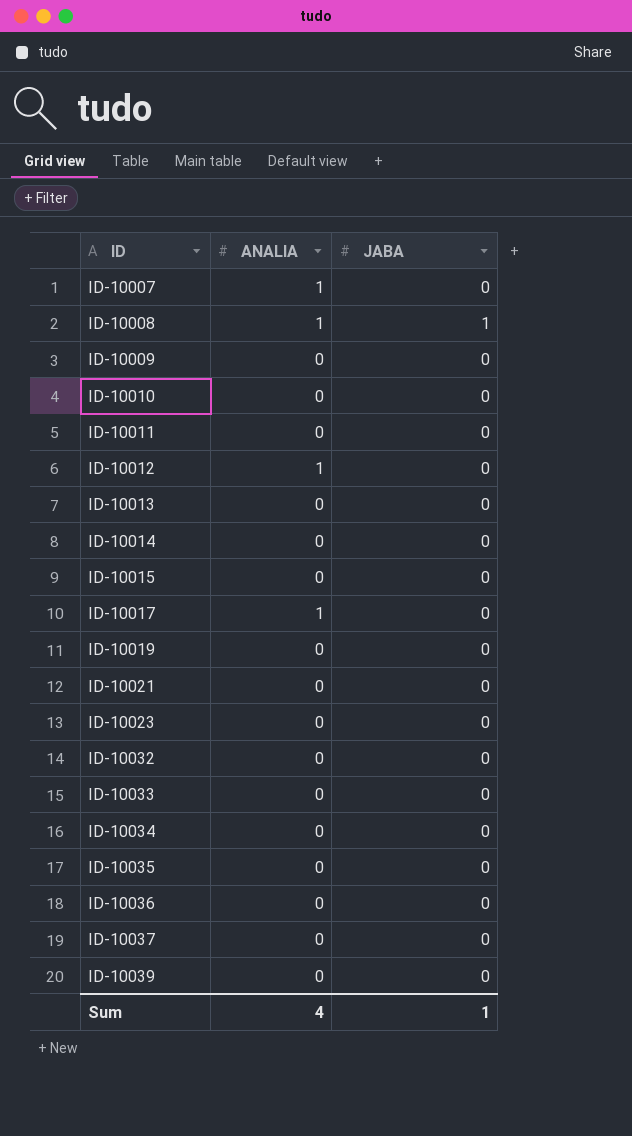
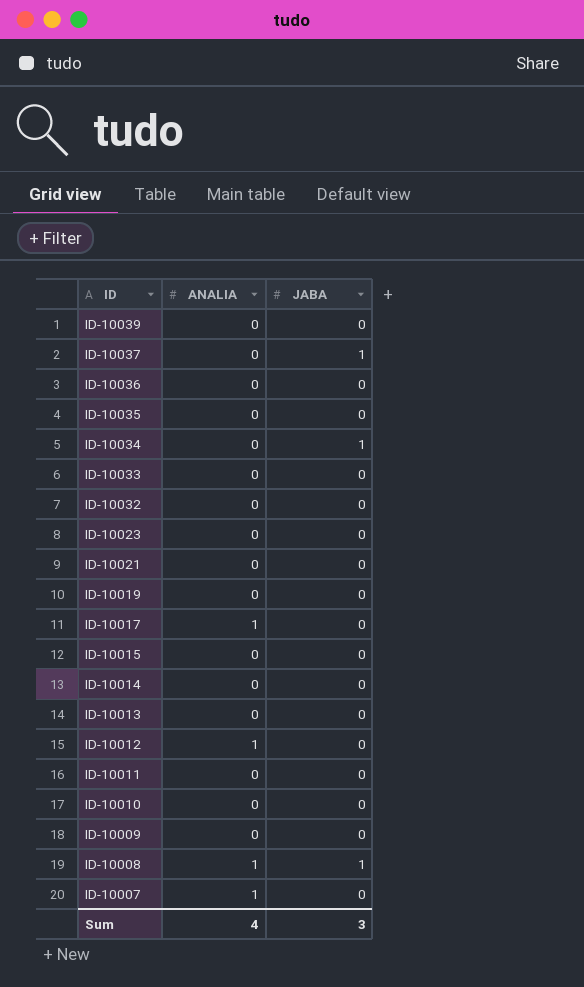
row order: ID ascending -> ID descending
ID-10037 | JABA: 0 -> 1
ID-10034 | JABA: 0 -> 1
Sum | JABA: 1 -> 3

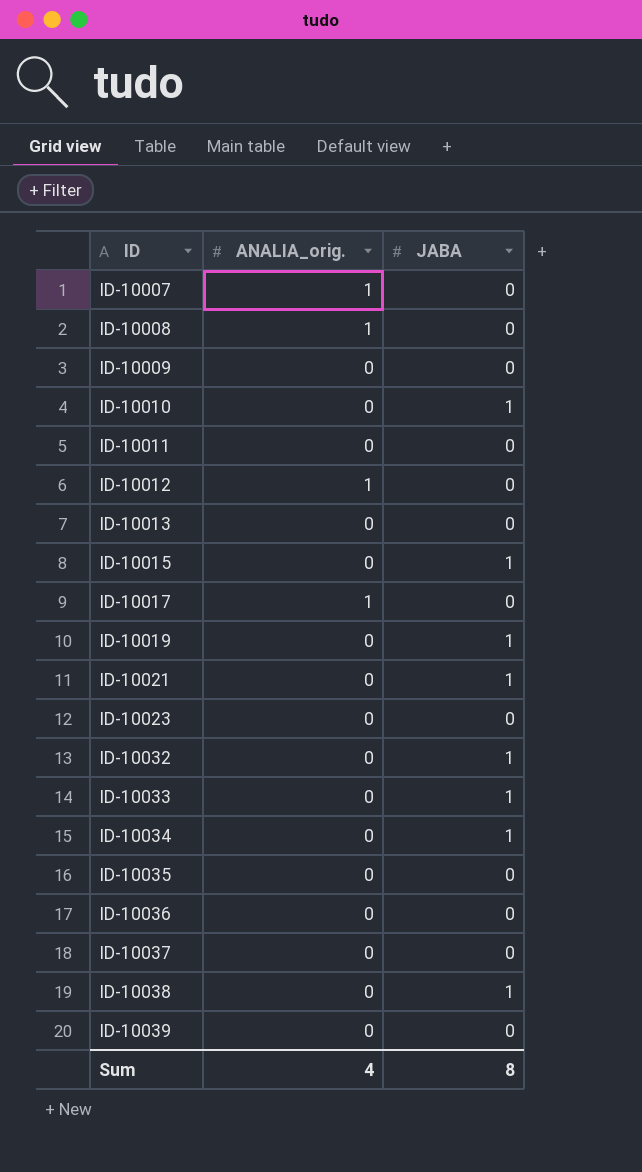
row order: ID descending -> ID ascending
column name: ANALIA -> ANALIA_orig.
row ID-10014: 0 | 0 -> none
ID-10008 | JABA: 1 -> 0
ID-10010 | JABA: 0 -> 1
ID-10015 | JABA: 0 -> 1
ID-10019 | JABA: 0 -> 1
ID-10021 | JABA: 0 -> 1
ID-10032 | JABA: 0 -> 1
ID-10033 | JABA: 0 -> 1
ID-10037 | JABA: 1 -> 0
row ID-10038: none -> 0 | 1
Sum | JABA: 3 -> 8

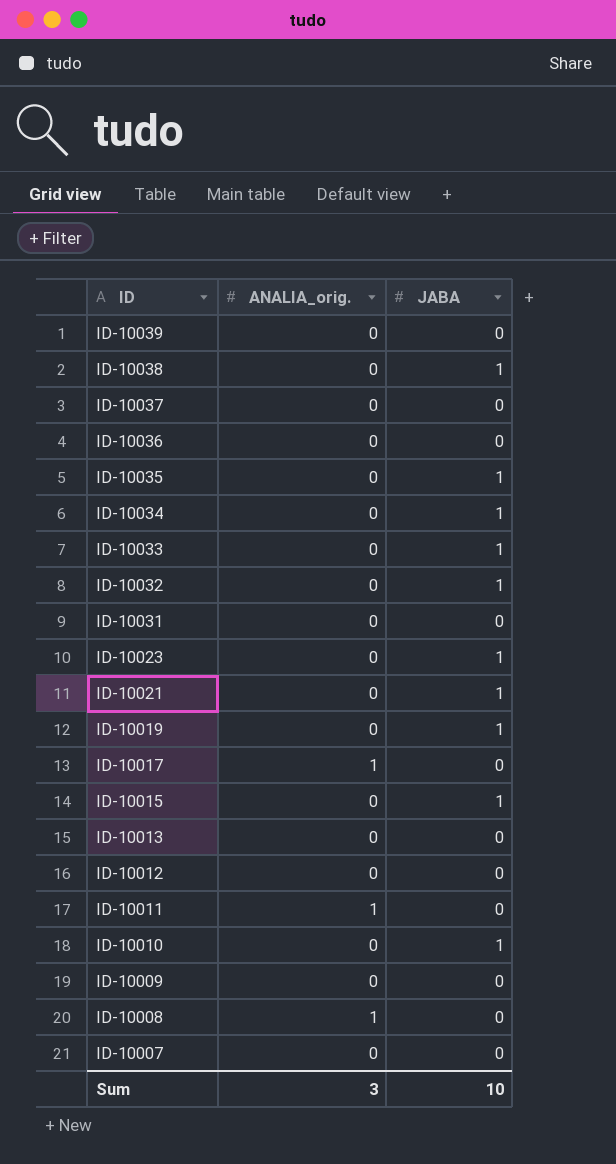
row order: ID ascending -> ID descending
ID-10035 | JABA: 0 -> 1
row ID-10031: none -> 0 | 0
ID-10023 | JABA: 0 -> 1
ID-10012 | ANALIA_orig.: 1 -> 0
ID-10011 | ANALIA_orig.: 0 -> 1
ID-10007 | ANALIA_orig.: 1 -> 0
Sum | ANALIA_orig.: 4 -> 3
Sum | JABA: 8 -> 10

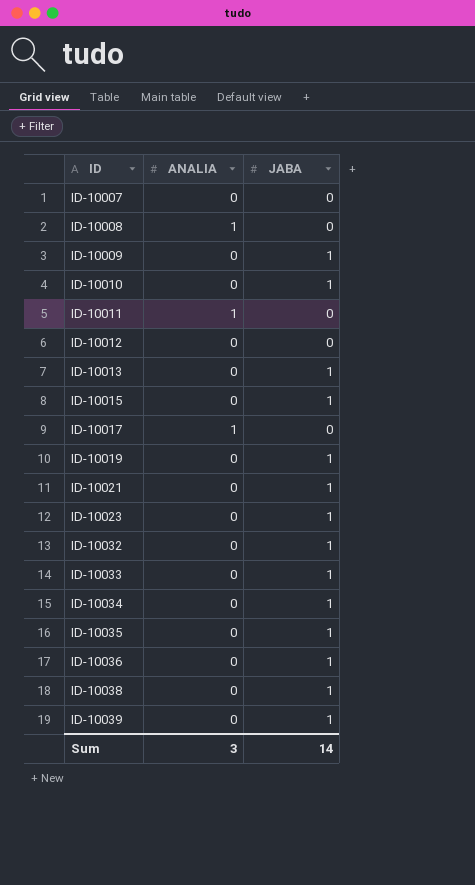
row order: ID descending -> ID ascending
column name: ANALIA_orig. -> ANALIA
row ID-10037: 0 | 0 -> none
row ID-10031: 0 | 0 -> none
ID-10009 | JABA: 0 -> 1
ID-10013 | JABA: 0 -> 1
ID-10036 | JABA: 0 -> 1
ID-10039 | JABA: 0 -> 1
Sum | JABA: 10 -> 14

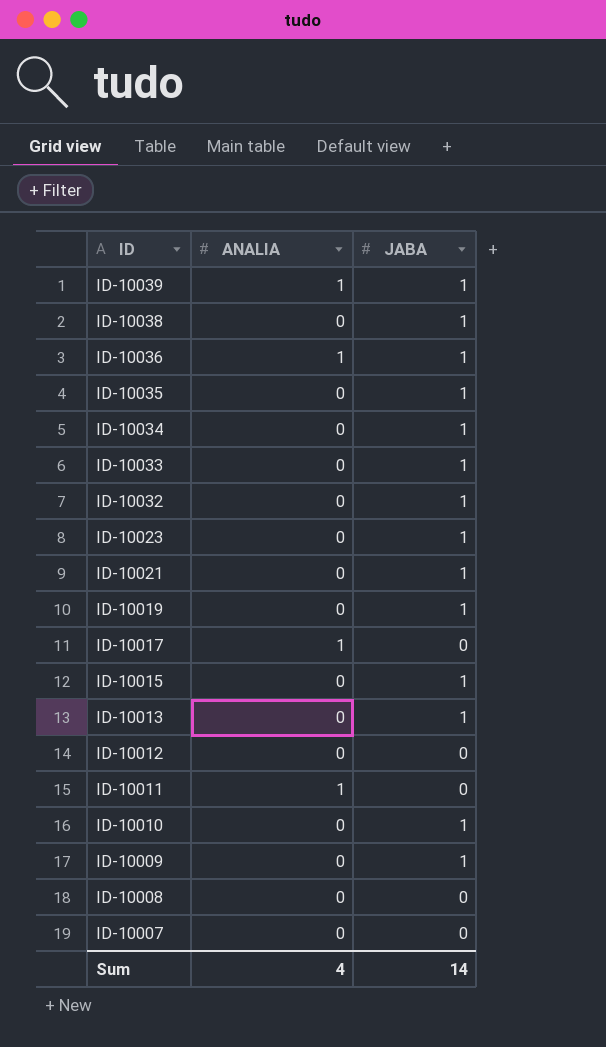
row order: ID ascending -> ID descending
ID-10039 | ANALIA: 0 -> 1
ID-10036 | ANALIA: 0 -> 1
ID-10008 | ANALIA: 1 -> 0
Sum | ANALIA: 3 -> 4

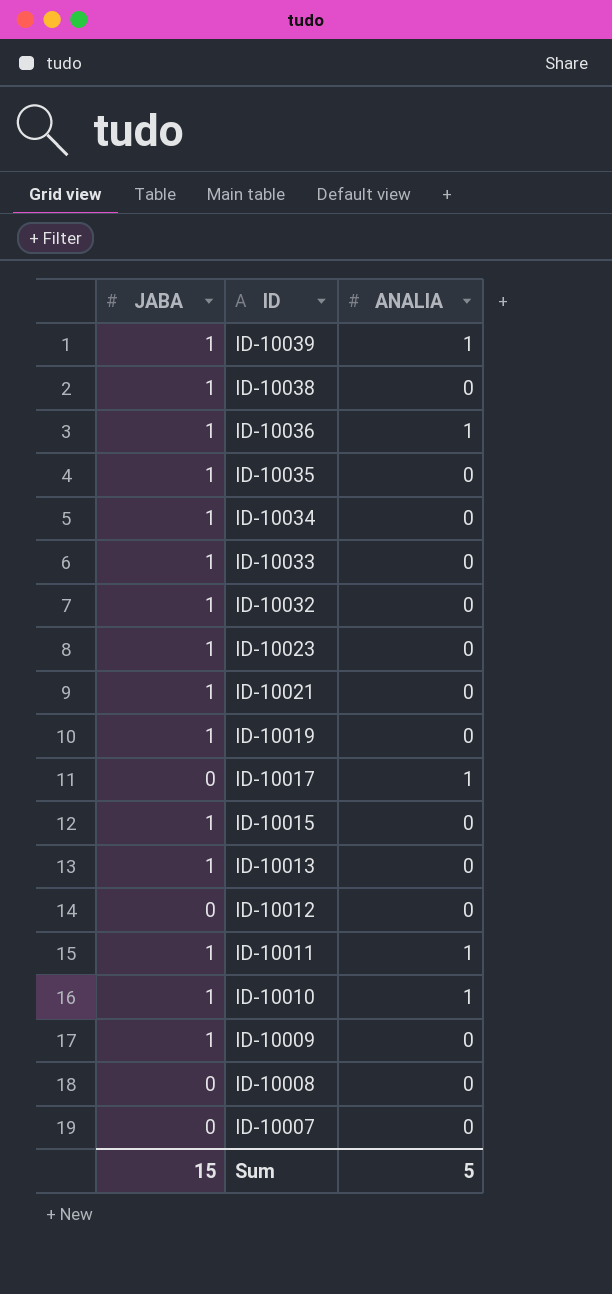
column JABA | position: 3 -> 1
ID-10011 | JABA: 0 -> 1
ID-10010 | ANALIA: 0 -> 1
Sum | JABA: 14 -> 15
Sum | ANALIA: 4 -> 5

